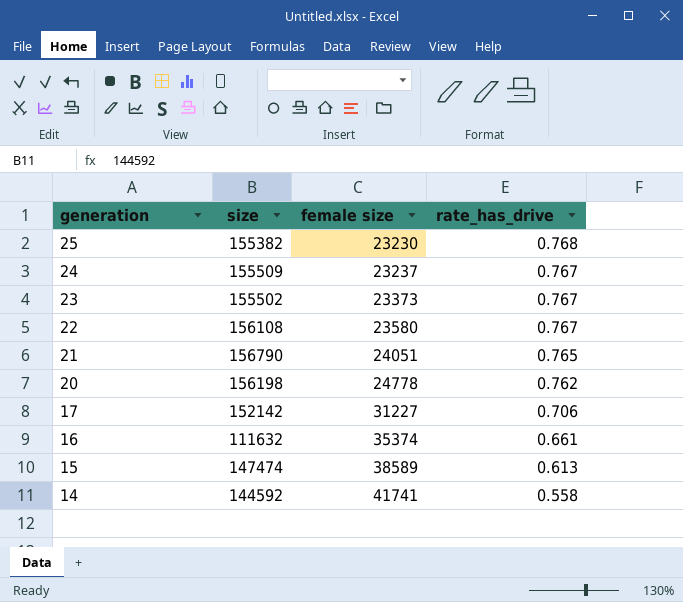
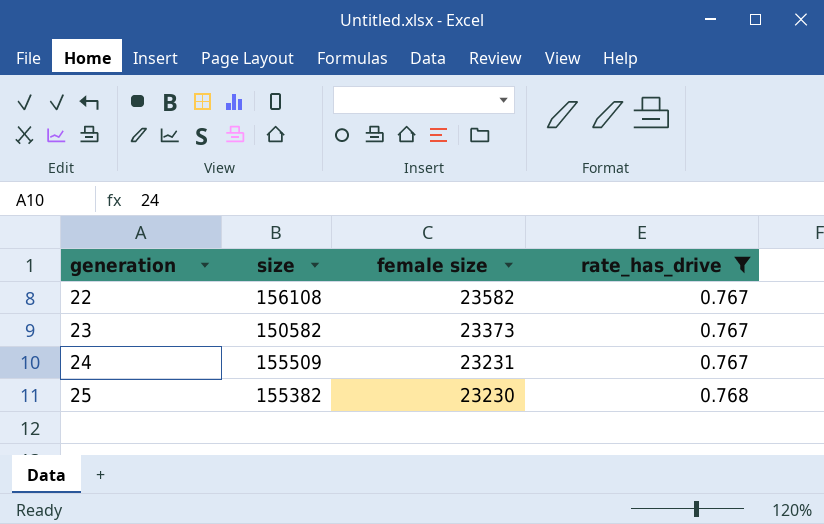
filter: none -> rate_has_drive >= 0.767
row order: generation descending -> generation ascending
22 | female size: 23580 -> 23582
23 | size: 155502 -> 150582
24 | female size: 23237 -> 23231

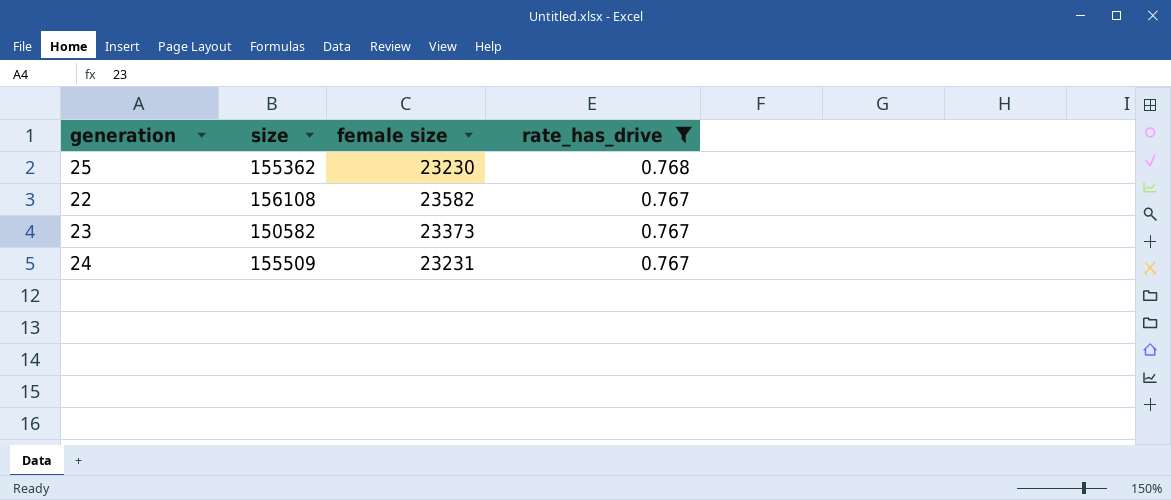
row order: generation ascending -> rate_has_drive descending
25 | size: 155382 -> 155362

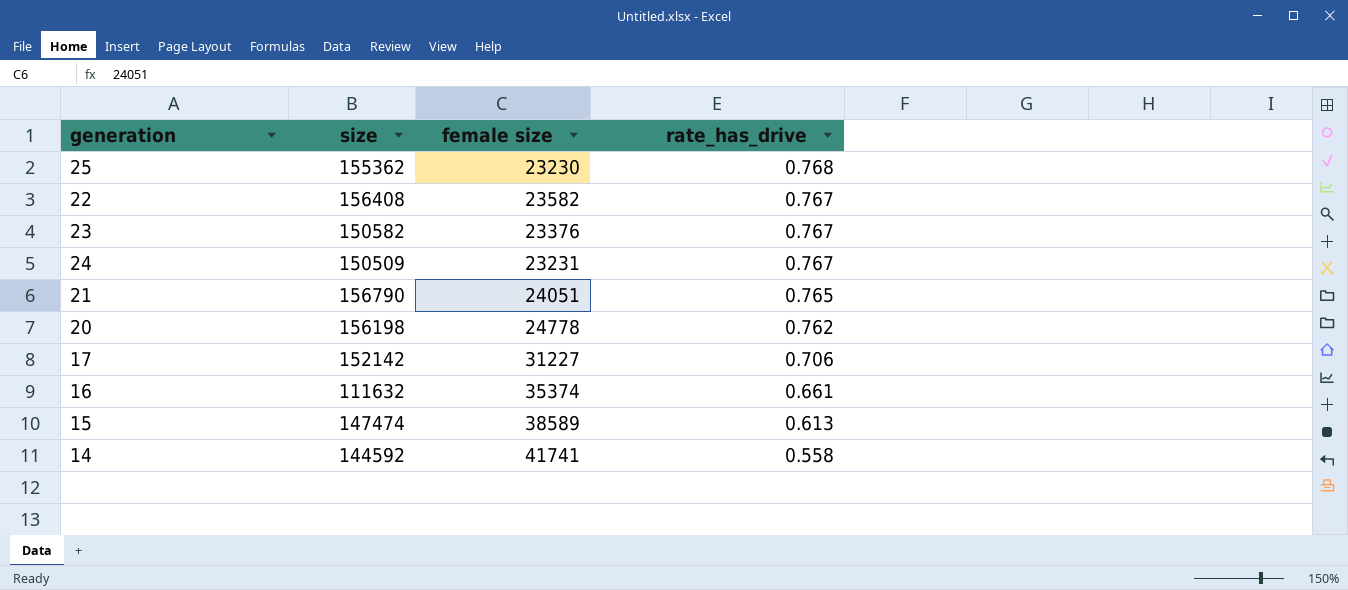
filter: rate_has_drive >= 0.767 -> none
22 | size: 156108 -> 156408
23 | female size: 23373 -> 23376
24 | size: 155509 -> 150509

